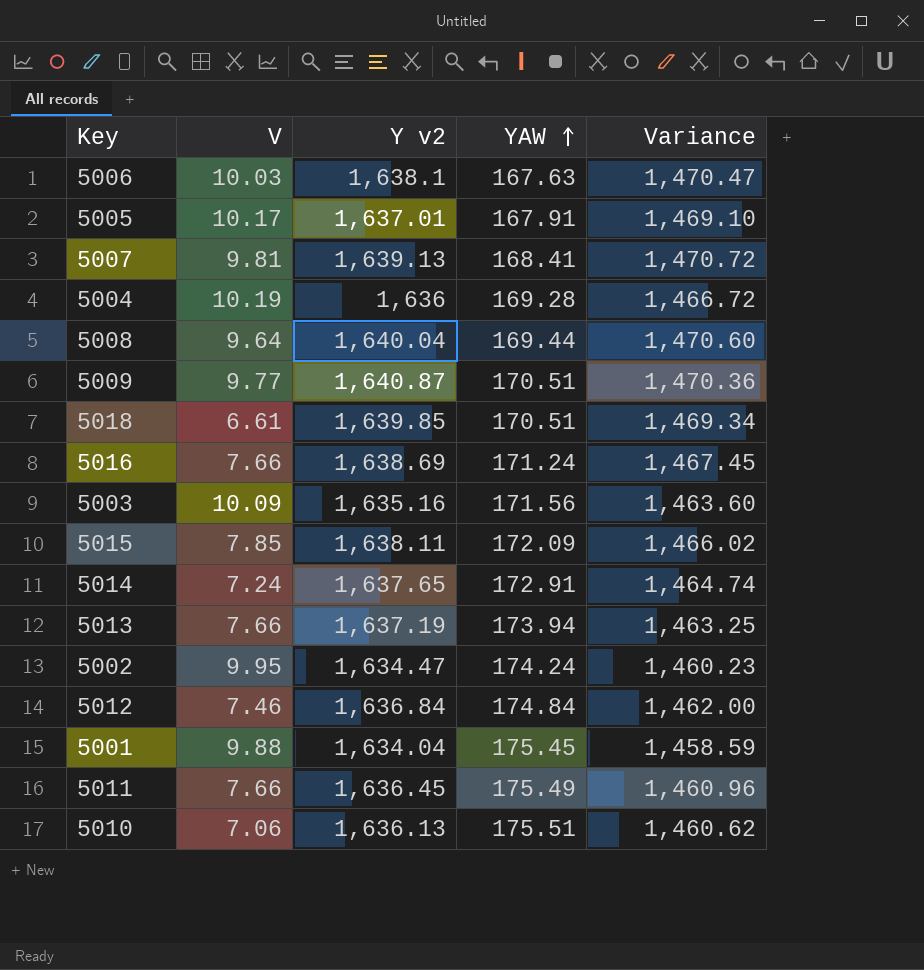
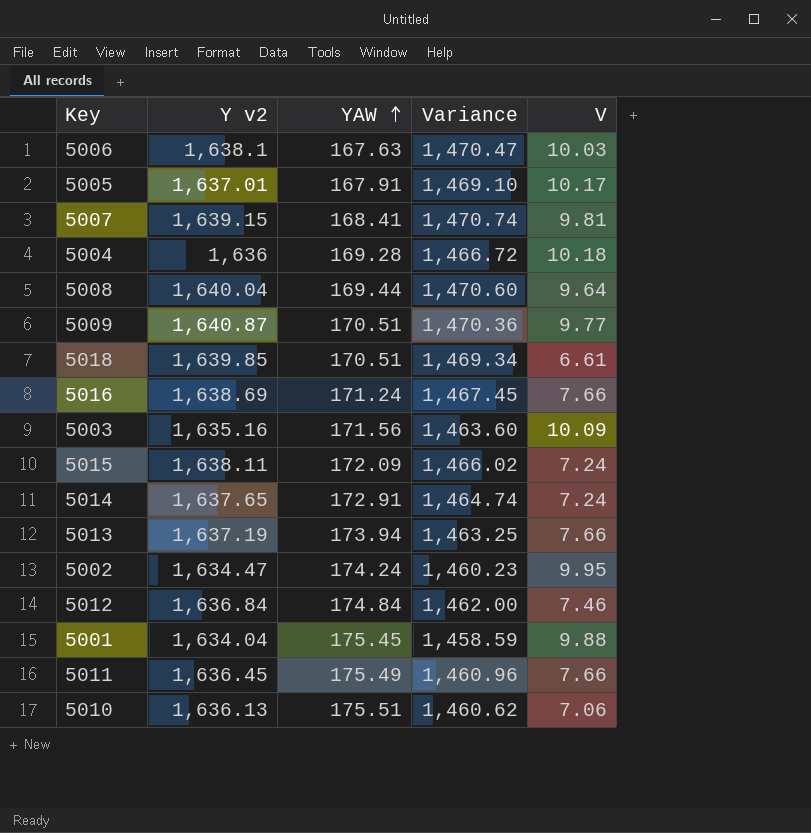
column V | position: 2 -> 5
5007 | Y v2: 1,639.13 -> 1,639.15
5007 | Variance: 1,470.72 -> 1,470.74
5004 | V: 10.19 -> 10.18
5015 | V: 7.85 -> 7.24

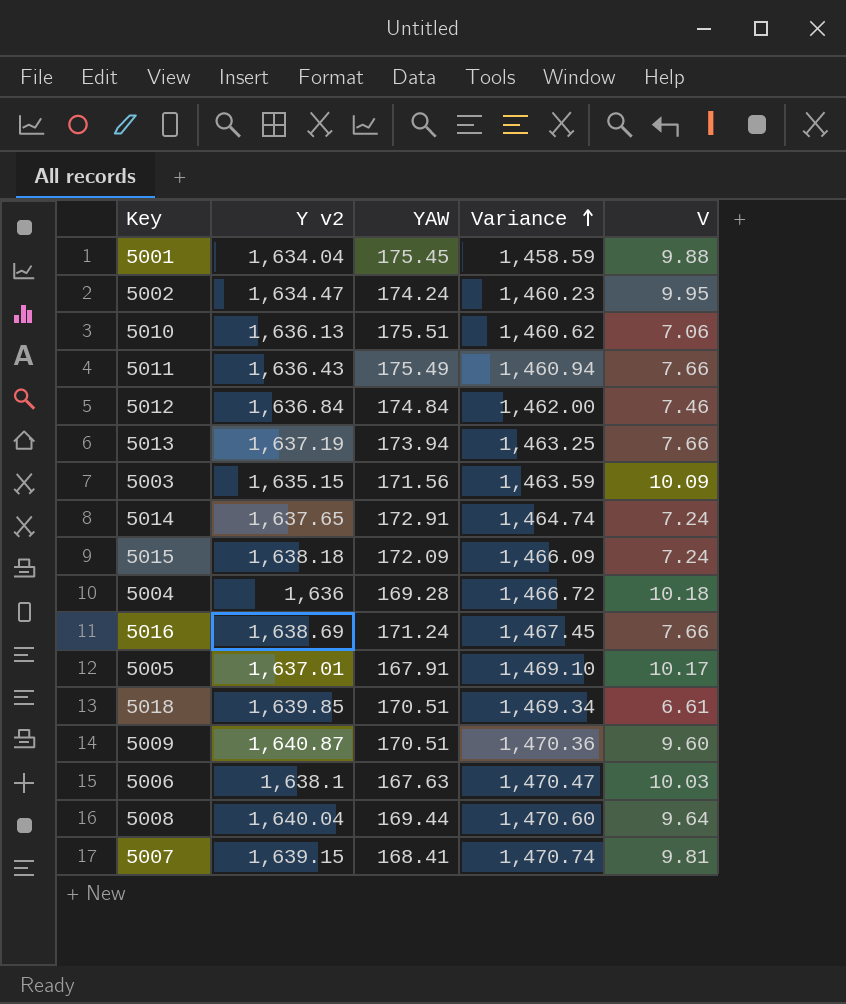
row order: YAW ascending -> Variance ascending
5011 | Y v2: 1,636.45 -> 1,636.43
5011 | Variance: 1,460.96 -> 1,460.94
5003 | Y v2: 1,635.16 -> 1,635.15
5003 | Variance: 1,463.60 -> 1,463.59
5015 | Y v2: 1,638.11 -> 1,638.18
5015 | Variance: 1,466.02 -> 1,466.09
5009 | V: 9.77 -> 9.60

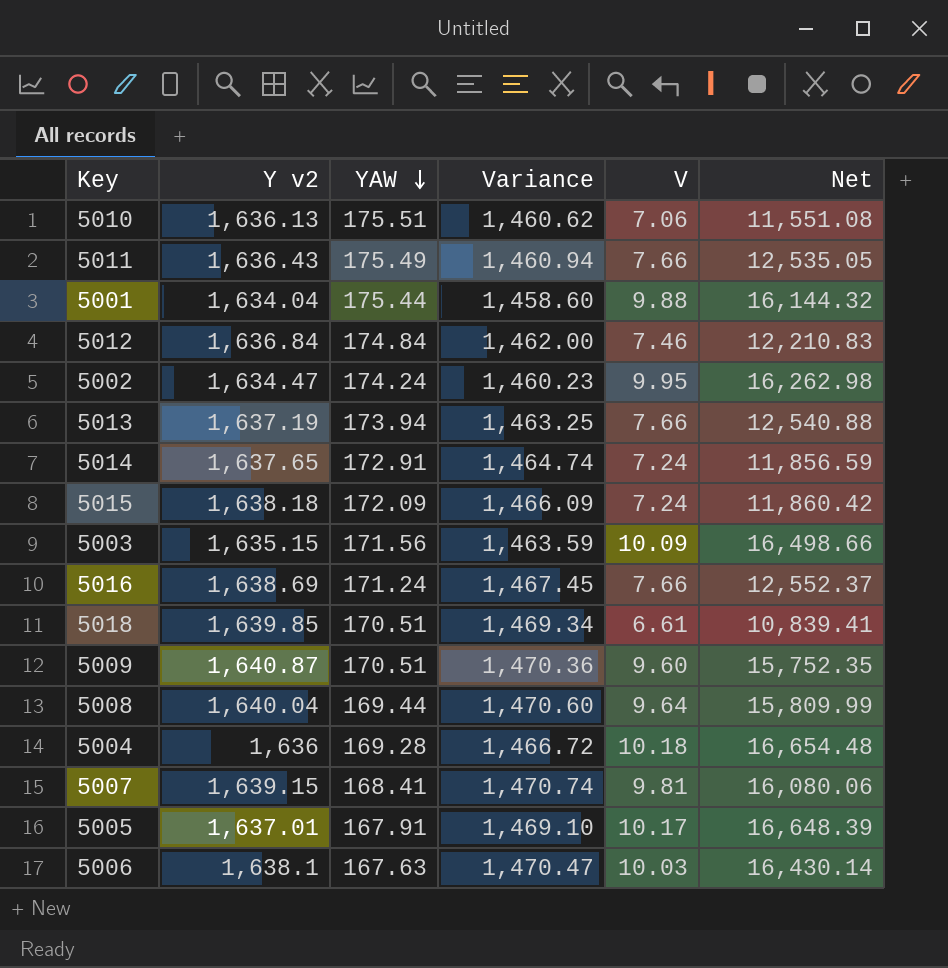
row order: Variance ascending -> YAW descending
column Net | formula: none -> [Y v2] * [V]
5001 | YAW: 175.45 -> 175.44
5001 | Variance: 1,458.59 -> 1,458.60

